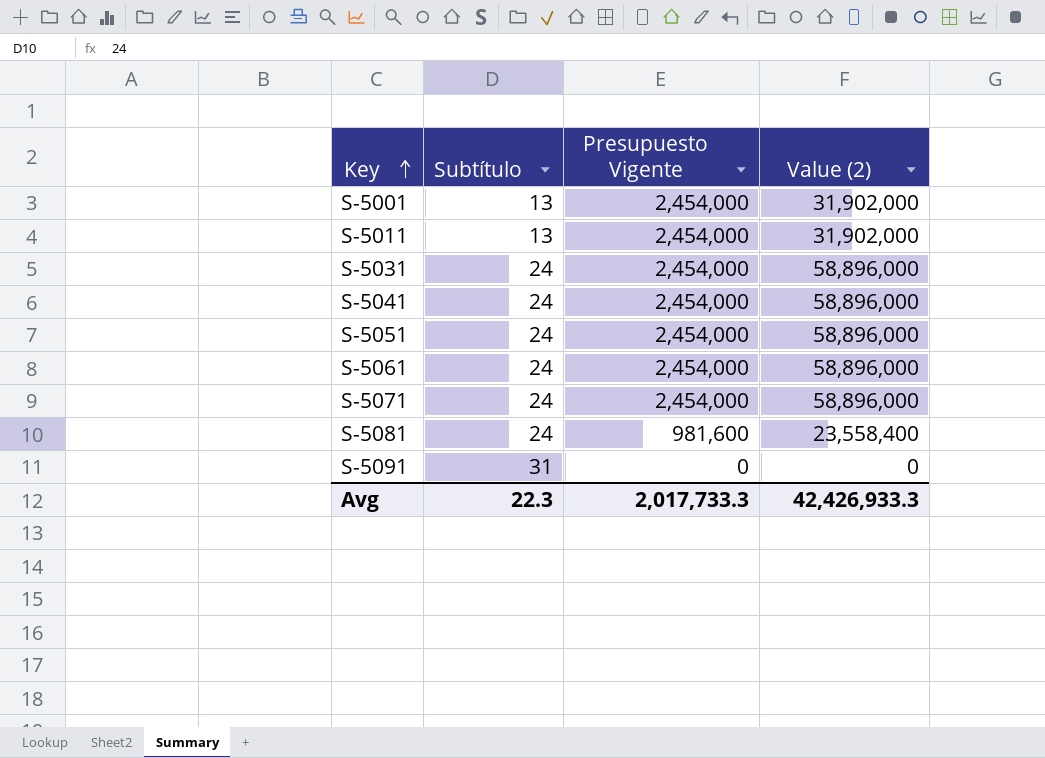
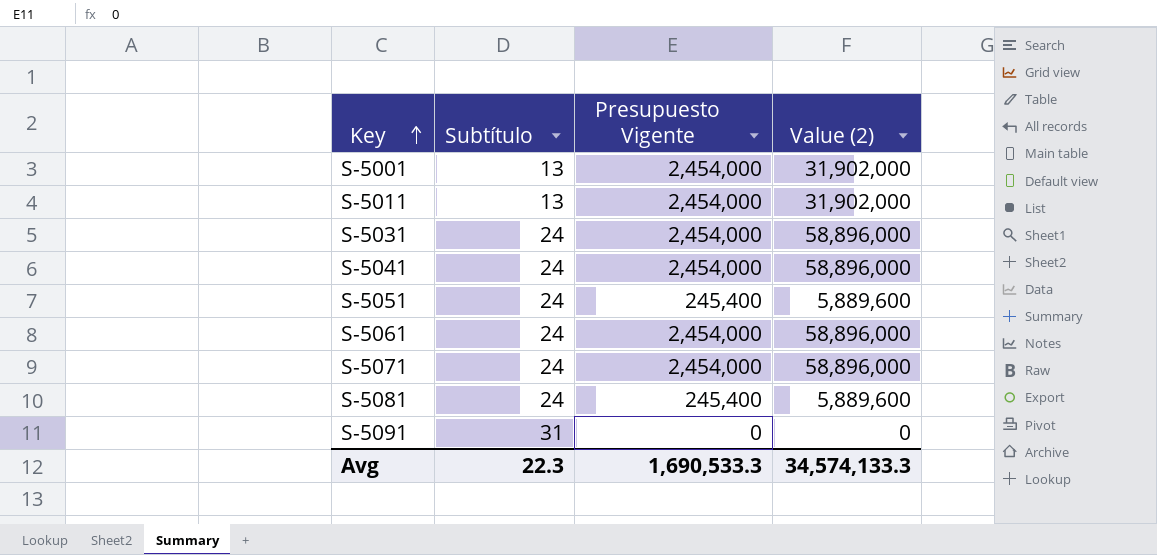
S-5051 | Presupuesto Vigente: 2,454,000 -> 245,400
S-5051 | Value (2): 58,896,000 -> 5,889,600
S-5081 | Presupuesto Vigente: 981,600 -> 245,400
S-5081 | Value (2): 23,558,400 -> 5,889,600
Avg | Presupuesto Vigente: 2,017,733.3 -> 1,690,533.3
Avg | Value (2): 42,426,933.3 -> 34,574,133.3

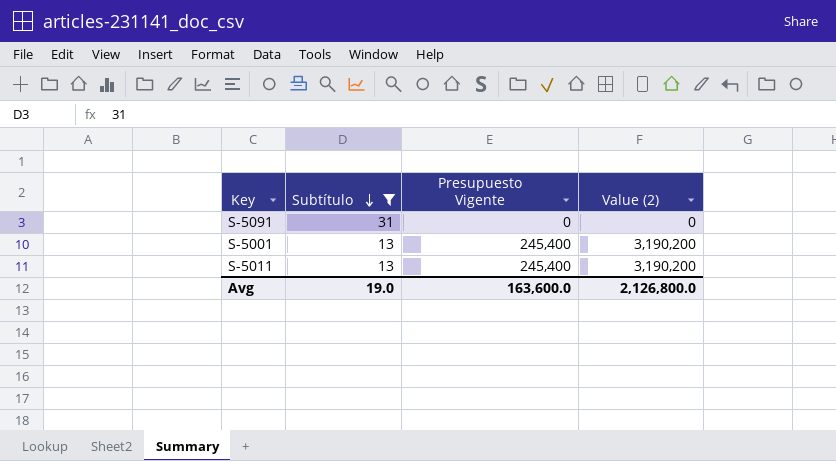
filter: none -> Subtítulo != 24
row order: Key ascending -> Subtítulo descending
S-5001 | Presupuesto Vigente: 2,454,000 -> 245,400
S-5001 | Value (2): 31,902,000 -> 3,190,200
S-5011 | Presupuesto Vigente: 2,454,000 -> 245,400
S-5011 | Value (2): 31,902,000 -> 3,190,200
Avg | Subtítulo: 22.3 -> 19.0
Avg | Presupuesto Vigente: 1,690,533.3 -> 163,600.0
Avg | Value (2): 34,574,133.3 -> 2,126,800.0

